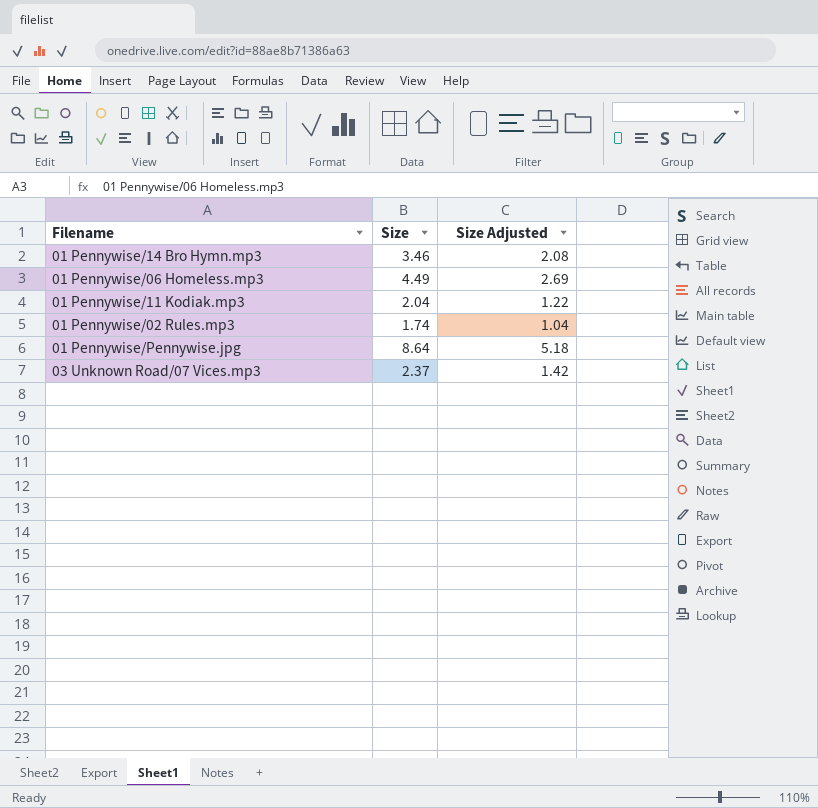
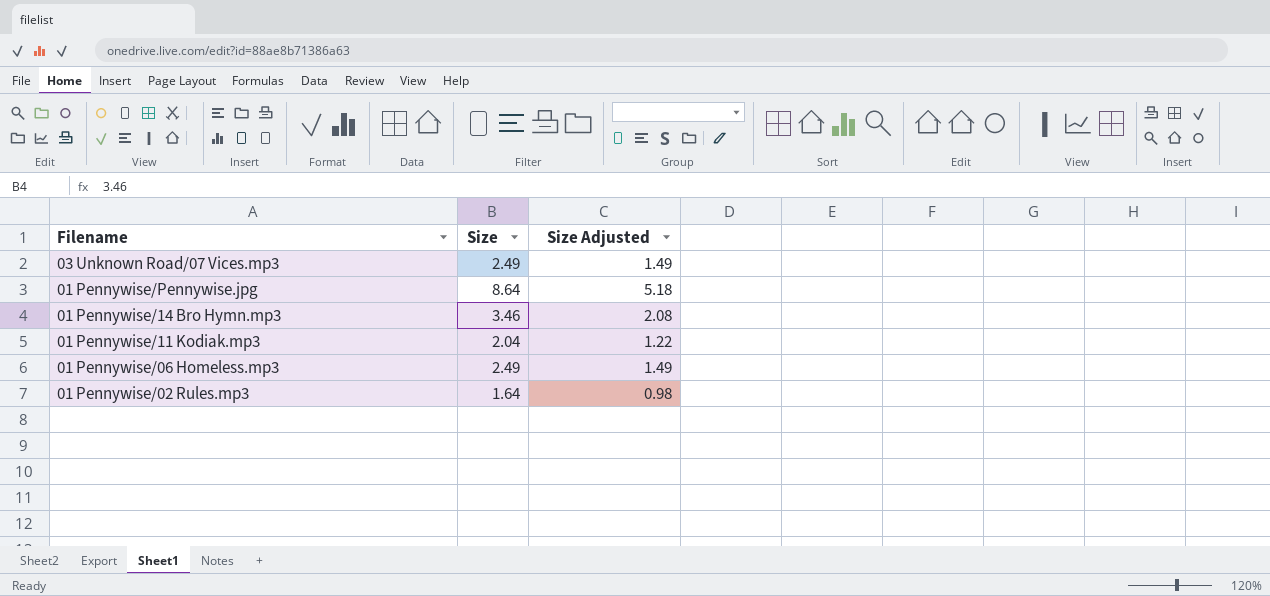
row order: none -> Filename descending
03 Unknown Road/07 Vices.mp3 | Size: 2.37 -> 2.49
03 Unknown Road/07 Vices.mp3 | Size Adjusted: 1.42 -> 1.49
01 Pennywise/06 Homeless.mp3 | Size: 4.49 -> 2.49
01 Pennywise/06 Homeless.mp3 | Size Adjusted: 2.69 -> 1.49
01 Pennywise/02 Rules.mp3 | Size: 1.74 -> 1.64
01 Pennywise/02 Rules.mp3 | Size Adjusted: 1.04 -> 0.98

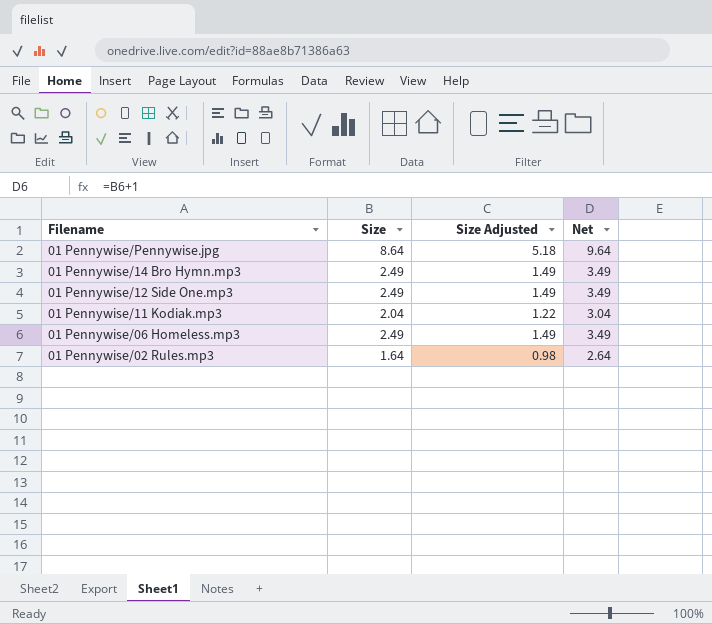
column Net | formula: none -> [Size] + 1
row 03 Unknown Road/07 Vices.mp3: 2.49 | 1.49 -> none
01 Pennywise/14 Bro Hymn.mp3 | Size: 3.46 -> 2.49
01 Pennywise/14 Bro Hymn.mp3 | Size Adjusted: 2.08 -> 1.49
row 01 Pennywise/12 Side One.mp3: none -> 2.49 | 1.49 | 3.49

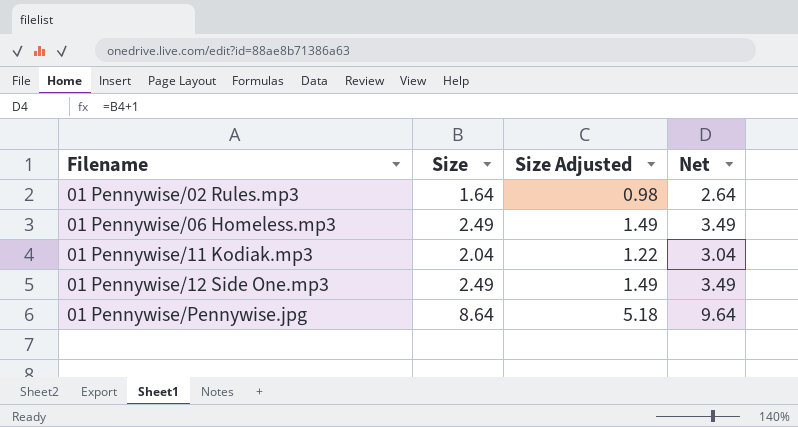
row order: Filename descending -> Filename ascending
row 01 Pennywise/14 Bro Hymn.mp3: 2.49 | 1.49 | 3.49 -> none

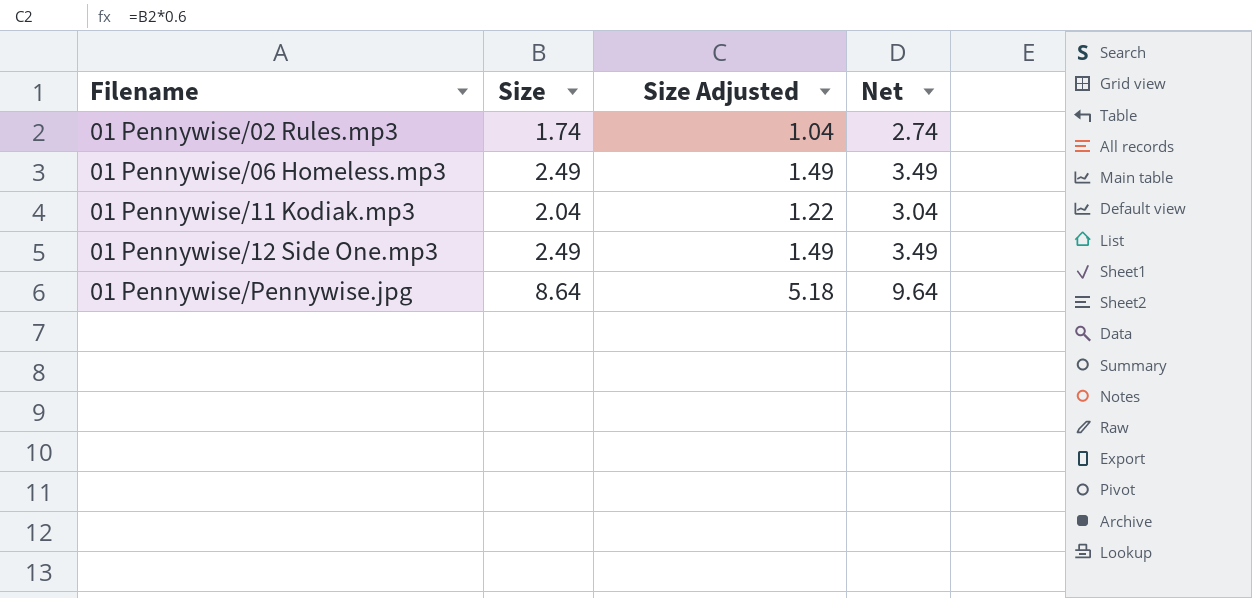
01 Pennywise/02 Rules.mp3 | Size: 1.64 -> 1.74
01 Pennywise/02 Rules.mp3 | Size Adjusted: 0.98 -> 1.04
01 Pennywise/02 Rules.mp3 | Net: 2.64 -> 2.74

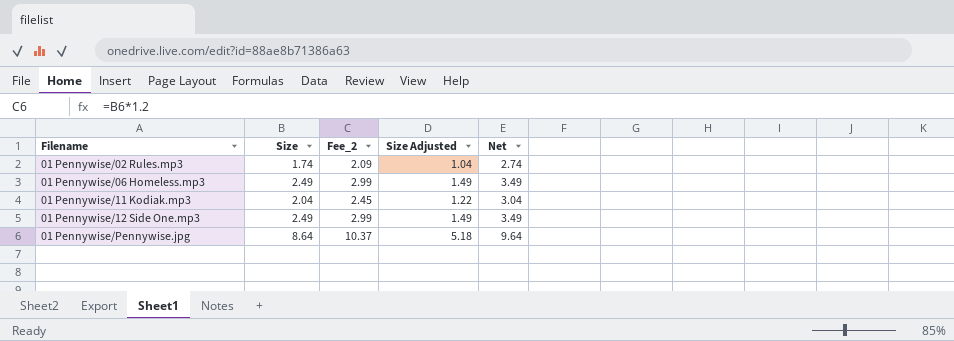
column Fee_2 | formula: none -> [Size] * 1.2

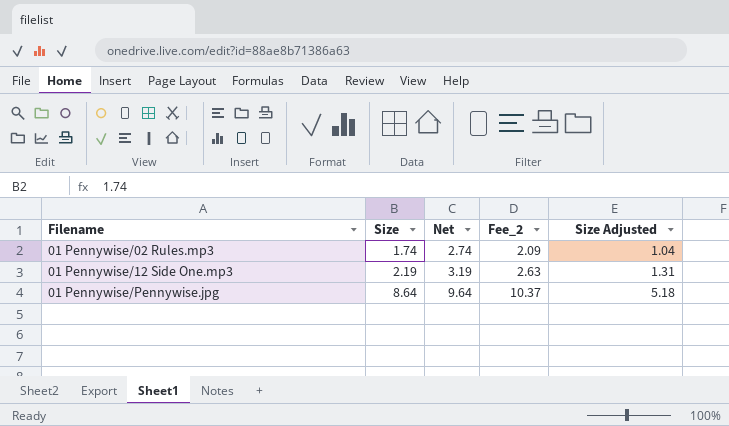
column Net | position: 5 -> 3
row 01 Pennywise/06 Homeless.mp3: 2.49 | 2.99 | 1.49 | 3.49 -> none
row 01 Pennywise/11 Kodiak.mp3: 2.04 | 2.45 | 1.22 | 3.04 -> none
01 Pennywise/12 Side One.mp3 | Size: 2.49 -> 2.19
01 Pennywise/12 Side One.mp3 | Net: 3.49 -> 3.19
01 Pennywise/12 Side One.mp3 | Fee_2: 2.99 -> 2.63
01 Pennywise/12 Side One.mp3 | Size Adjusted: 1.49 -> 1.31

